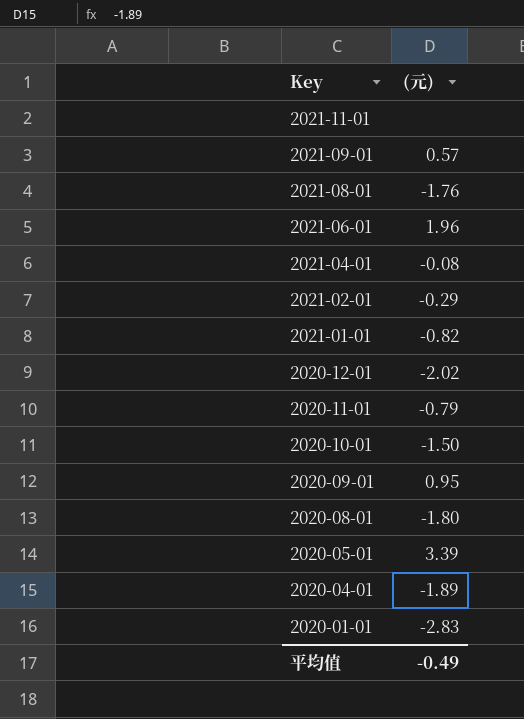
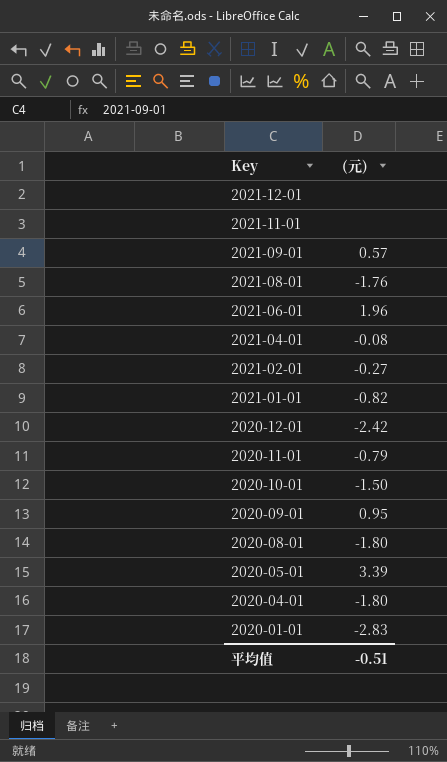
row 2021-12-01: none -> none
2021-02-01 | (元): -0.29 -> -0.27
2020-12-01 | (元): -2.02 -> -2.42
2020-04-01 | (元): -1.89 -> -1.80
平均值 | (元): -0.49 -> -0.51

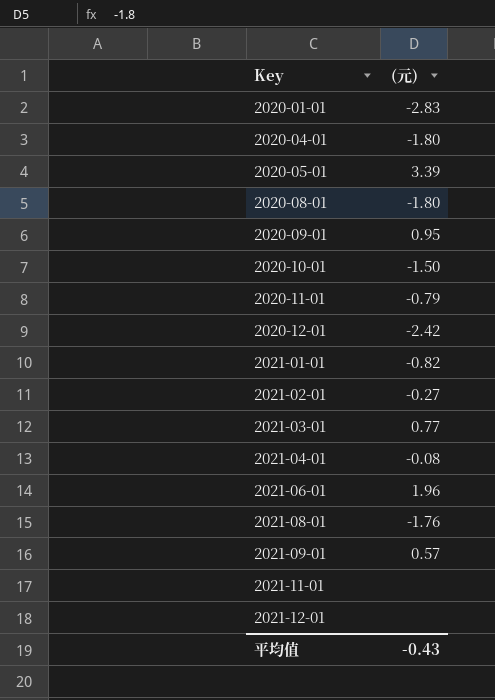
row order: Key descending -> Key ascending
row 2021-03-01: none -> 0.77
平均值 | (元): -0.51 -> -0.43

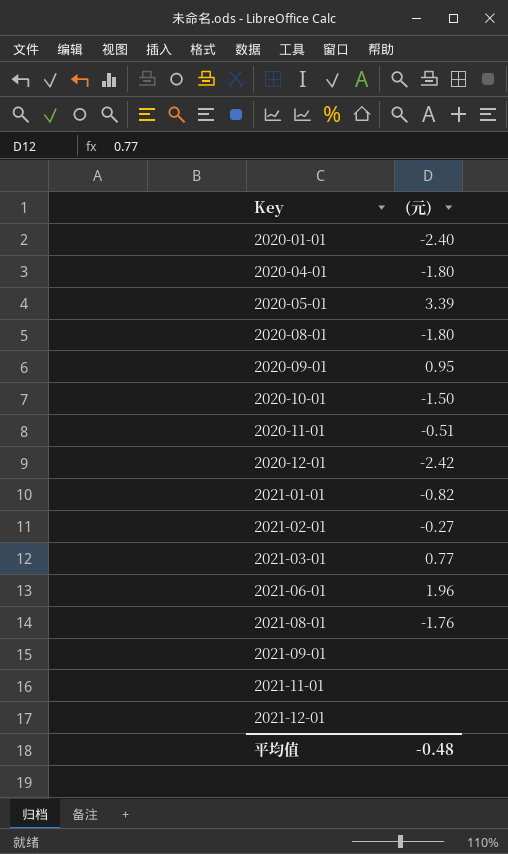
row 2021-04-01: -0.08 -> none
2020-01-01 | (元): -2.83 -> -2.40
2020-11-01 | (元): -0.79 -> -0.51
2021-09-01 | (元): 0.57 -> none
平均值 | (元): -0.43 -> -0.48

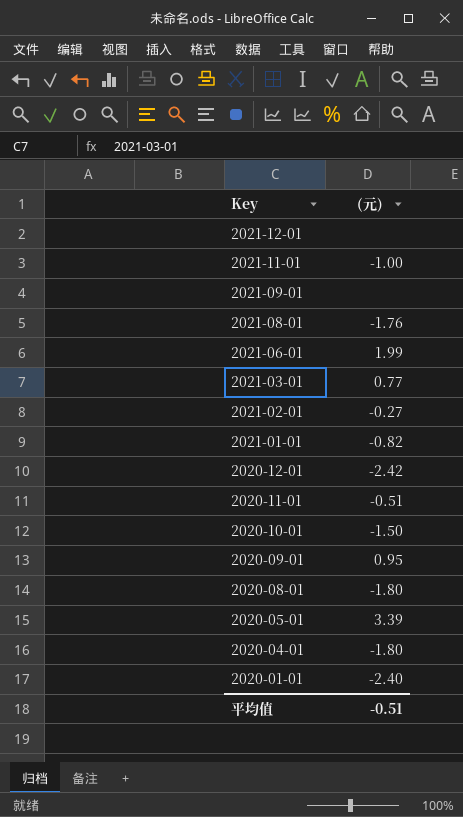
row order: Key ascending -> Key descending
2021-11-01 | (元): none -> -1.00
2021-06-01 | (元): 1.96 -> 1.99
平均值 | (元): -0.48 -> -0.51

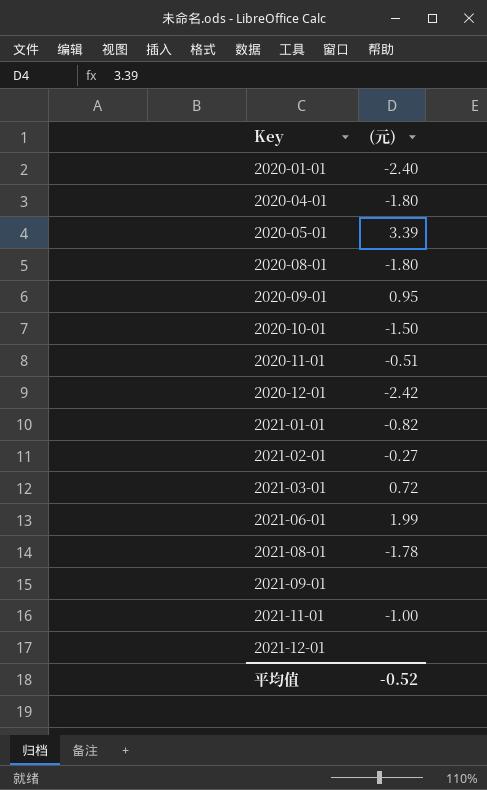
row order: Key descending -> Key ascending
2021-03-01 | (元): 0.77 -> 0.72
2021-08-01 | (元): -1.76 -> -1.78
平均值 | (元): -0.51 -> -0.52

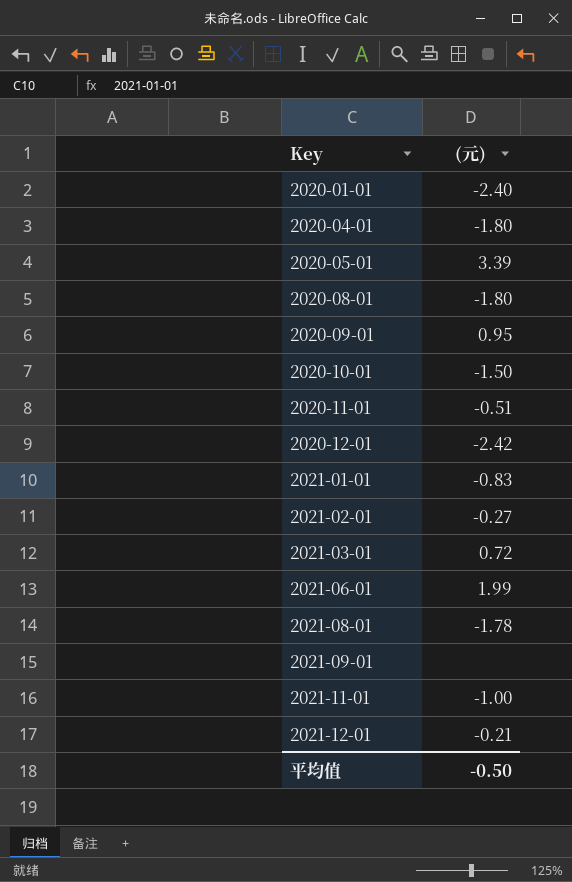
2021-01-01 | (元): -0.82 -> -0.83
2021-12-01 | (元): none -> -0.21
平均值 | (元): -0.52 -> -0.50

